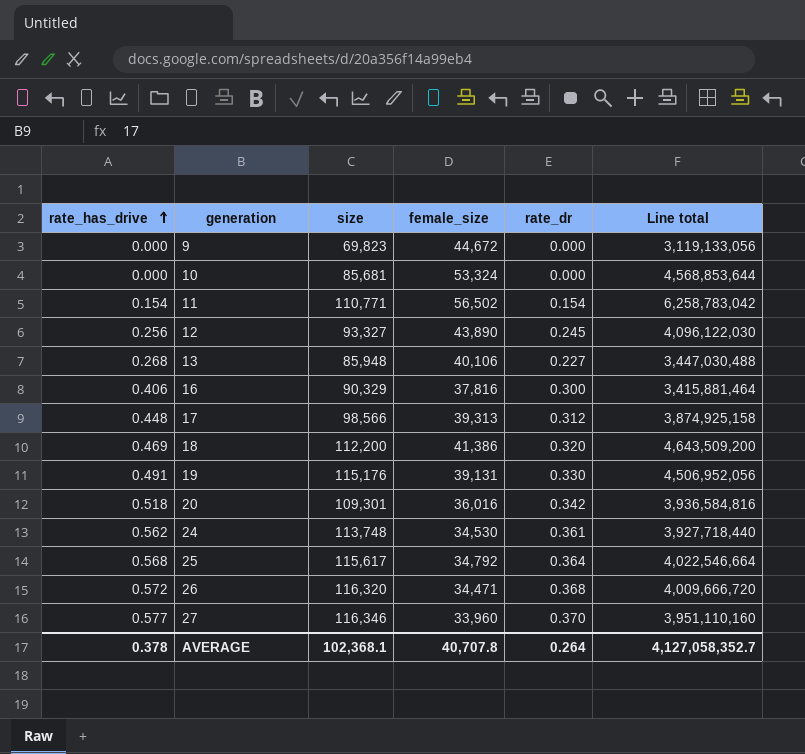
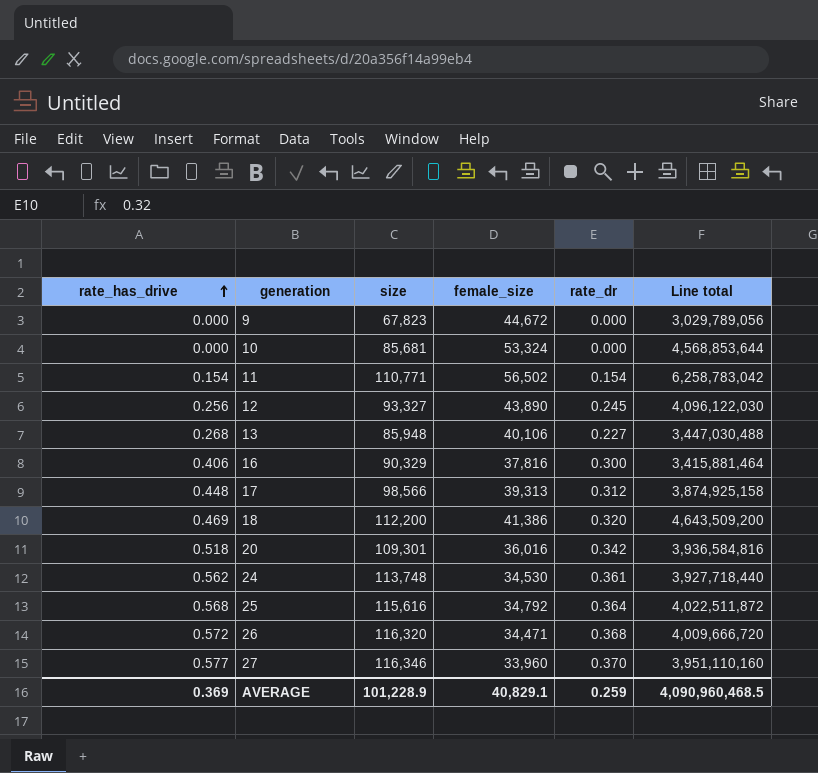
row 19: 0.491 | 115,176 | 39,131 | 0.330 | 4,506,952,056 -> none
9 | size: 69,823 -> 67,823
9 | Line total: 3,119,133,056 -> 3,029,789,056
25 | size: 115,617 -> 115,616
25 | Line total: 4,022,546,664 -> 4,022,511,872
AVERAGE | rate_has_drive: 0.378 -> 0.369
AVERAGE | size: 102,368.1 -> 101,228.9
AVERAGE | female_size: 40,707.8 -> 40,829.1
AVERAGE | rate_dr: 0.264 -> 0.259
AVERAGE | Line total: 4,127,058,352.7 -> 4,090,960,468.5

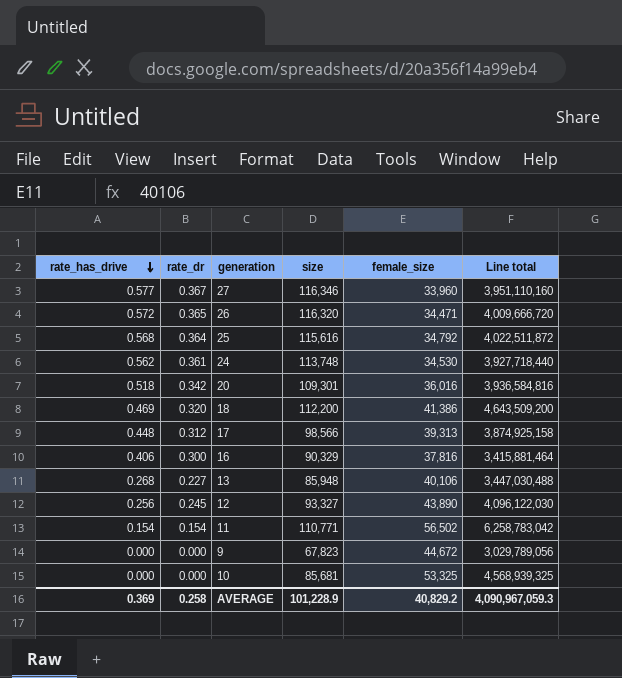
row order: rate_has_drive ascending -> rate_has_drive descending
column rate_dr | position: 5 -> 2
27 | rate_dr: 0.370 -> 0.367
26 | rate_dr: 0.368 -> 0.365
10 | female_size: 53,324 -> 53,325
10 | Line total: 4,568,853,644 -> 4,568,939,325
AVERAGE | rate_dr: 0.259 -> 0.258
AVERAGE | female_size: 40,829.1 -> 40,829.2
AVERAGE | Line total: 4,090,960,468.5 -> 4,090,967,059.3

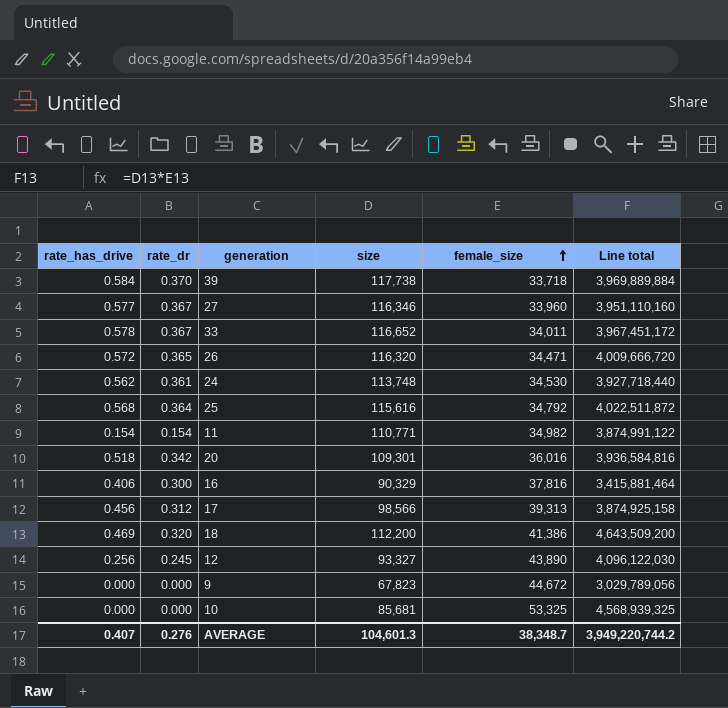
row order: rate_has_drive descending -> female_size ascending
row 13: 0.268 | 0.227 | 85,948 | 40,106 | 3,447,030,488 -> none
row 39: none -> 0.584 | 0.370 | 117,738 | 33,718 | 3,969,889,884
row 33: none -> 0.578 | 0.367 | 116,652 | 34,011 | 3,967,451,172
11 | female_size: 56,502 -> 34,982
11 | Line total: 6,258,783,042 -> 3,874,991,122
17 | rate_has_drive: 0.448 -> 0.456
AVERAGE | rate_has_drive: 0.369 -> 0.407
AVERAGE | rate_dr: 0.258 -> 0.276
AVERAGE | size: 101,228.9 -> 104,601.3
AVERAGE | female_size: 40,829.2 -> 38,348.7
AVERAGE | Line total: 4,090,967,059.3 -> 3,949,220,744.2

